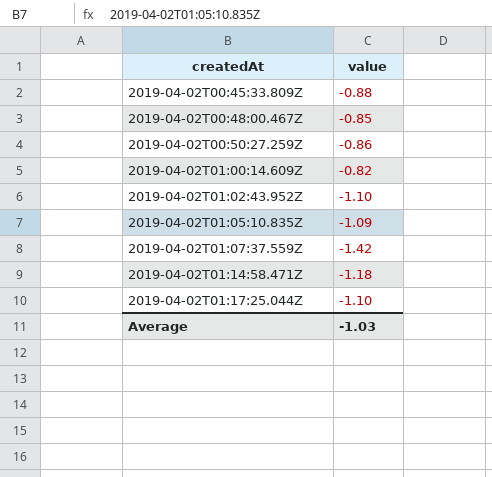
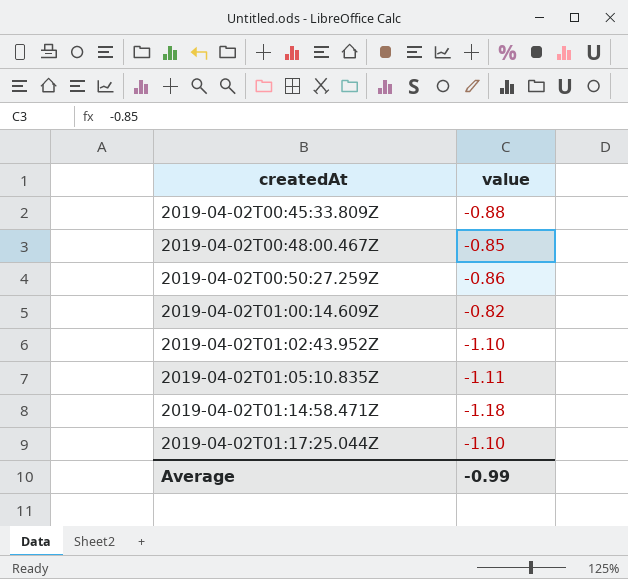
row 2019-04-02T01:07:37.559Z: -1.42 -> none
2019-04-02T01:05:10.835Z | value: -1.09 -> -1.11
Average | value: -1.03 -> -0.99

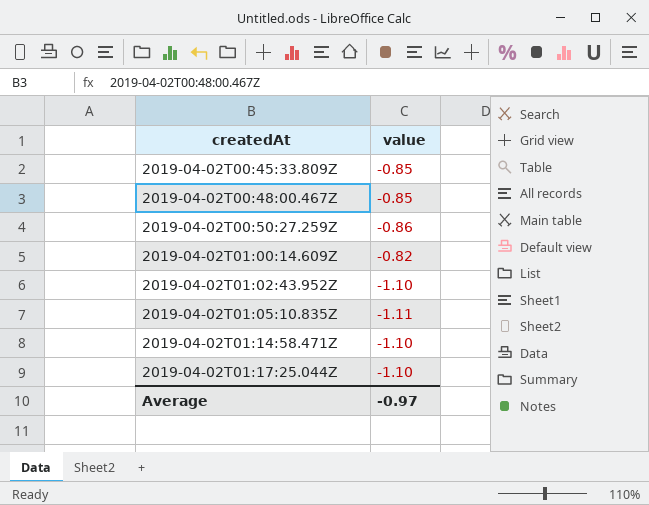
2019-04-02T00:45:33.809Z | value: -0.88 -> -0.85
2019-04-02T01:14:58.471Z | value: -1.18 -> -1.10
Average | value: -0.99 -> -0.97

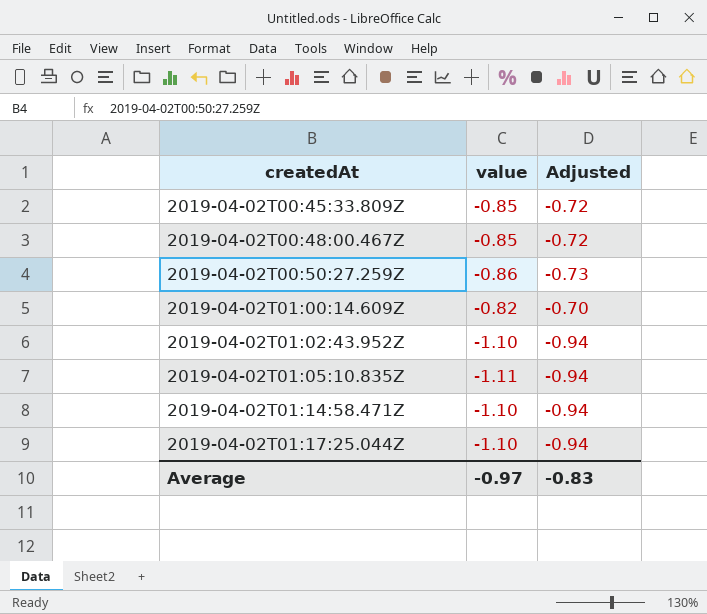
column Adjusted | formula: none -> [value] * 0.85

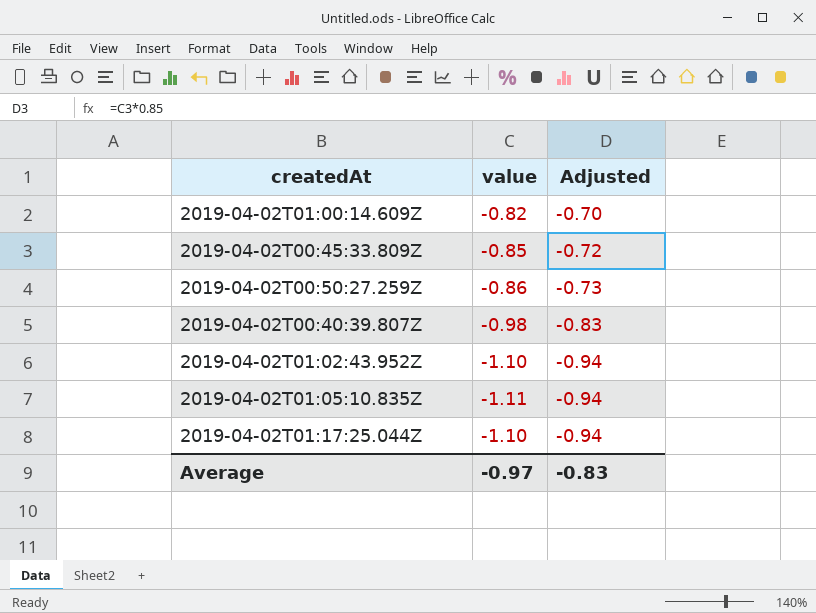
row order: createdAt ascending -> Adjusted descending
row 2019-04-02T00:48:00.467Z: -0.85 | -0.72 -> none
row 2019-04-02T01:14:58.471Z: -1.10 | -0.94 -> none
row 2019-04-02T00:40:39.807Z: none -> -0.98 | -0.83

